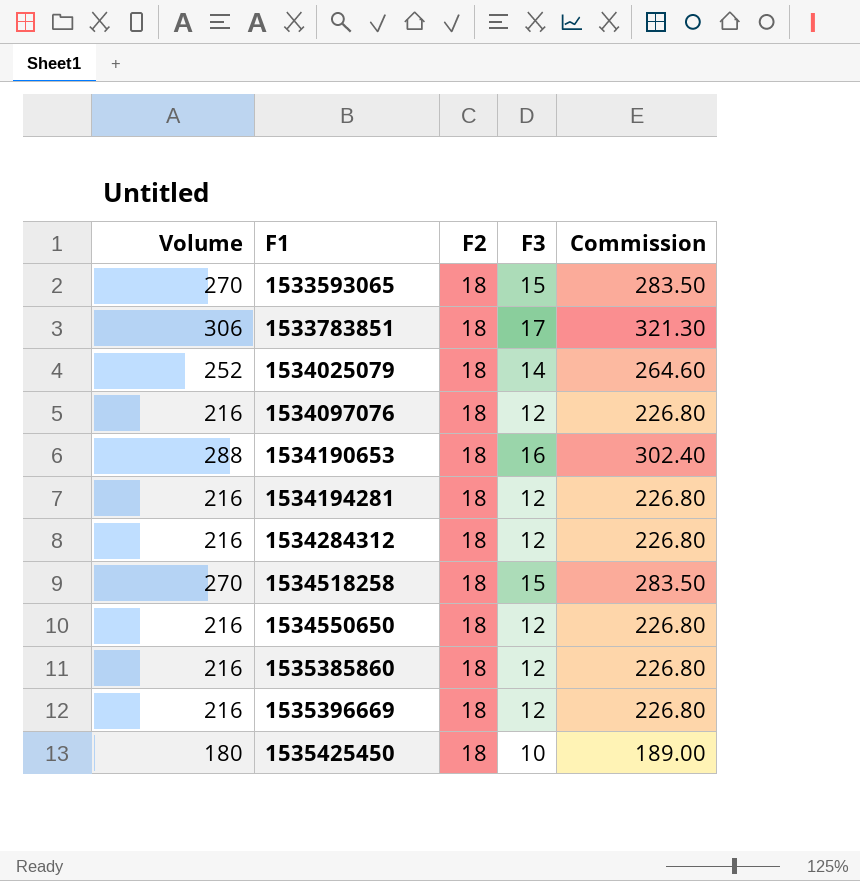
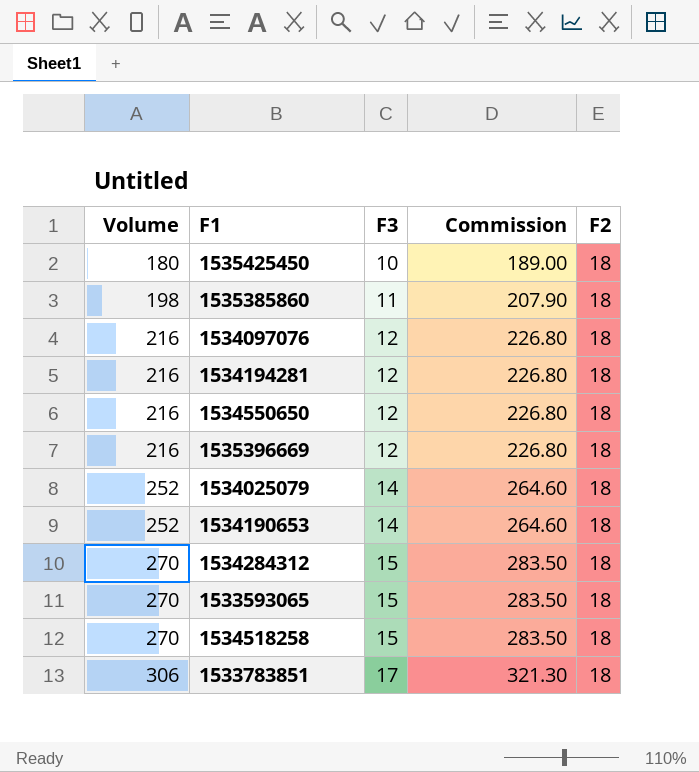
row order: F1 ascending -> Volume ascending
column F2 | position: 3 -> 5
1535385860 | Volume: 216 -> 198
1535385860 | F3: 12 -> 11
1535385860 | Commission: 226.80 -> 207.90
1534190653 | Volume: 288 -> 252
1534190653 | F3: 16 -> 14
1534190653 | Commission: 302.40 -> 264.60
1534284312 | Volume: 216 -> 270
1534284312 | F3: 12 -> 15
1534284312 | Commission: 226.80 -> 283.50

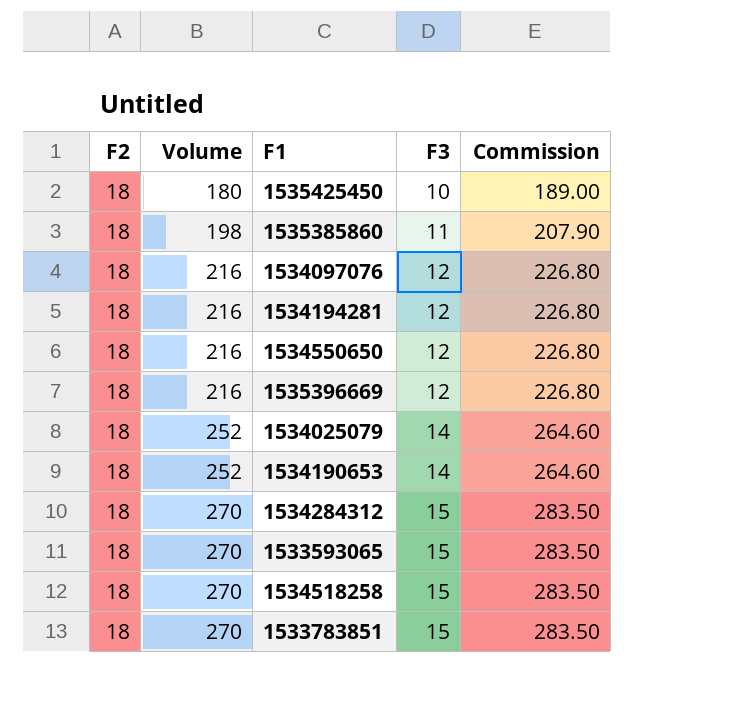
column F2 | position: 5 -> 1
1533783851 | Volume: 306 -> 270
1533783851 | F3: 17 -> 15
1533783851 | Commission: 321.30 -> 283.50

